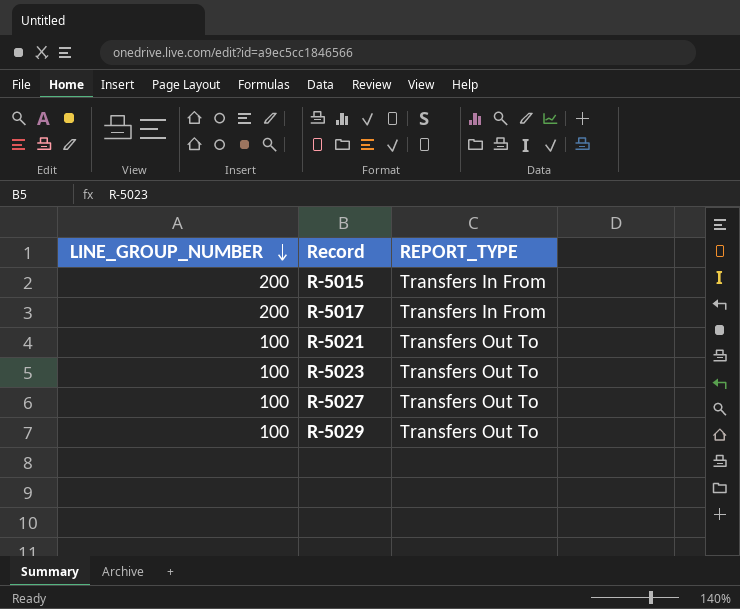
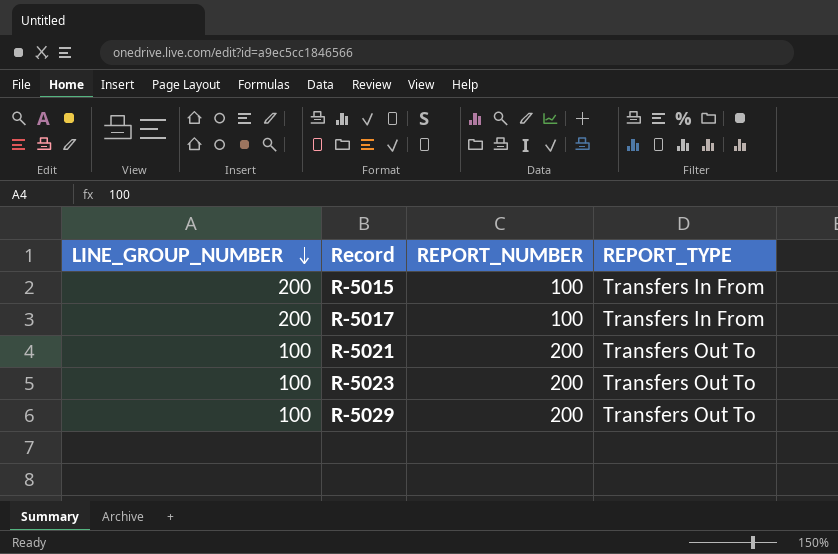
column REPORT_NUMBER | position: none -> 3
row R-5027: 100 | Transfers Out To -> none

